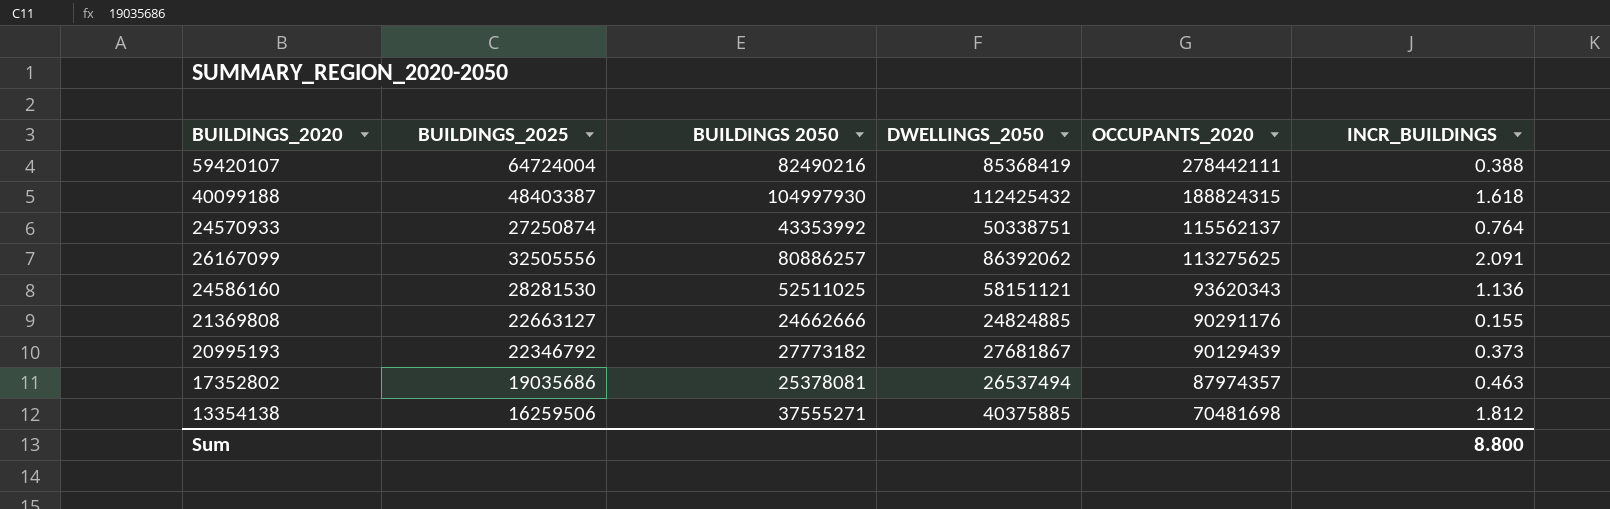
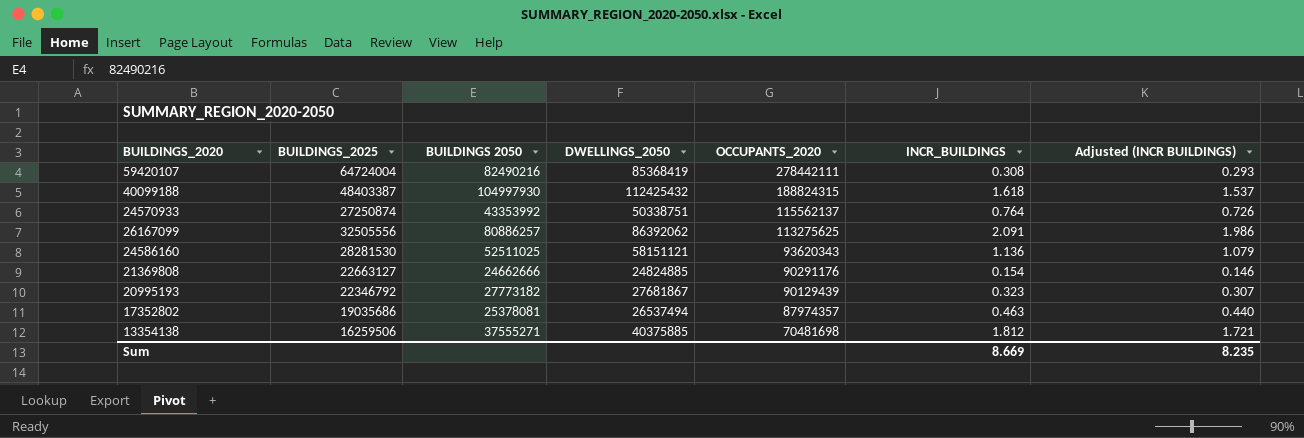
column Adjusted (INCR BUILDINGS) | formula: none -> [INCR_BUILDINGS] * 0.95
59420107 | INCR_BUILDINGS: 0.388 -> 0.308
21369808 | INCR_BUILDINGS: 0.155 -> 0.154
20995193 | INCR_BUILDINGS: 0.373 -> 0.323
Sum | INCR_BUILDINGS: 8.800 -> 8.669

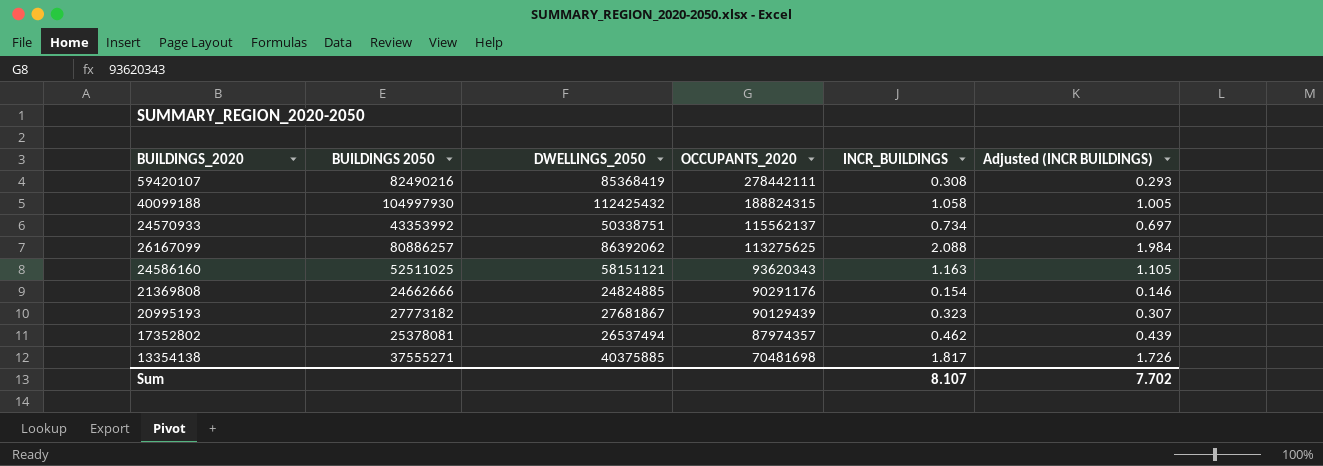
column BUILDINGS_2025 | position: 2 -> none
40099188 | INCR_BUILDINGS: 1.618 -> 1.058
40099188 | Adjusted (INCR BUILDINGS): 1.537 -> 1.005
24570933 | INCR_BUILDINGS: 0.764 -> 0.734
24570933 | Adjusted (INCR BUILDINGS): 0.726 -> 0.697
26167099 | INCR_BUILDINGS: 2.091 -> 2.088
26167099 | Adjusted (INCR BUILDINGS): 1.986 -> 1.984
24586160 | INCR_BUILDINGS: 1.136 -> 1.163
24586160 | Adjusted (INCR BUILDINGS): 1.079 -> 1.105
17352802 | INCR_BUILDINGS: 0.463 -> 0.462
17352802 | Adjusted (INCR BUILDINGS): 0.440 -> 0.439
13354138 | INCR_BUILDINGS: 1.812 -> 1.817
13354138 | Adjusted (INCR BUILDINGS): 1.721 -> 1.726
Sum | INCR_BUILDINGS: 8.669 -> 8.107
Sum | Adjusted (INCR BUILDINGS): 8.235 -> 7.702

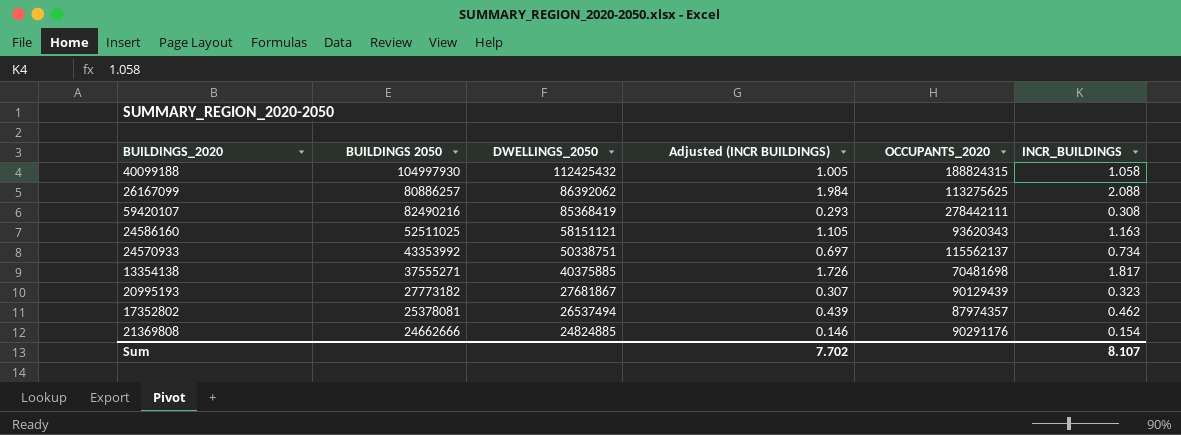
row order: OCCUPANTS_2020 descending -> DWELLINGS_2050 descending
column Adjusted (INCR BUILDINGS) | position: 6 -> 4

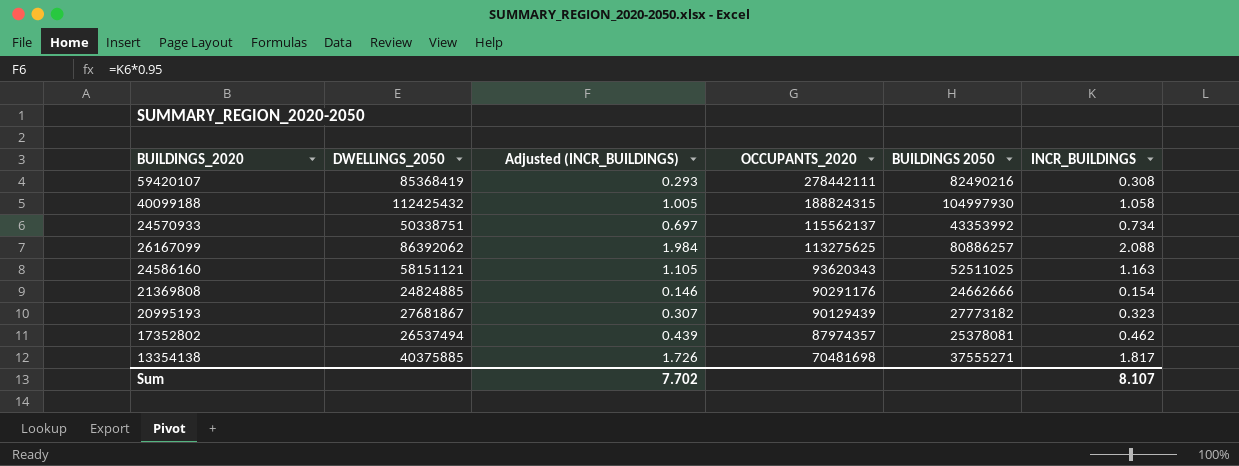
row order: DWELLINGS_2050 descending -> OCCUPANTS_2020 descending
column name: Adjusted (INCR BUILDINGS) -> Adjusted (INCR_BUILDINGS)
column BUILDINGS 2050 | position: 2 -> 5

